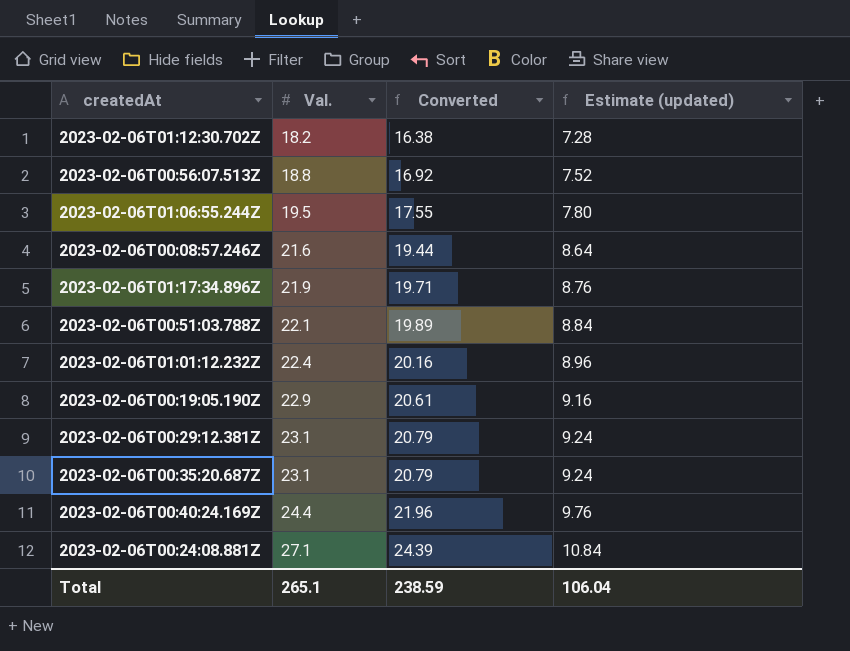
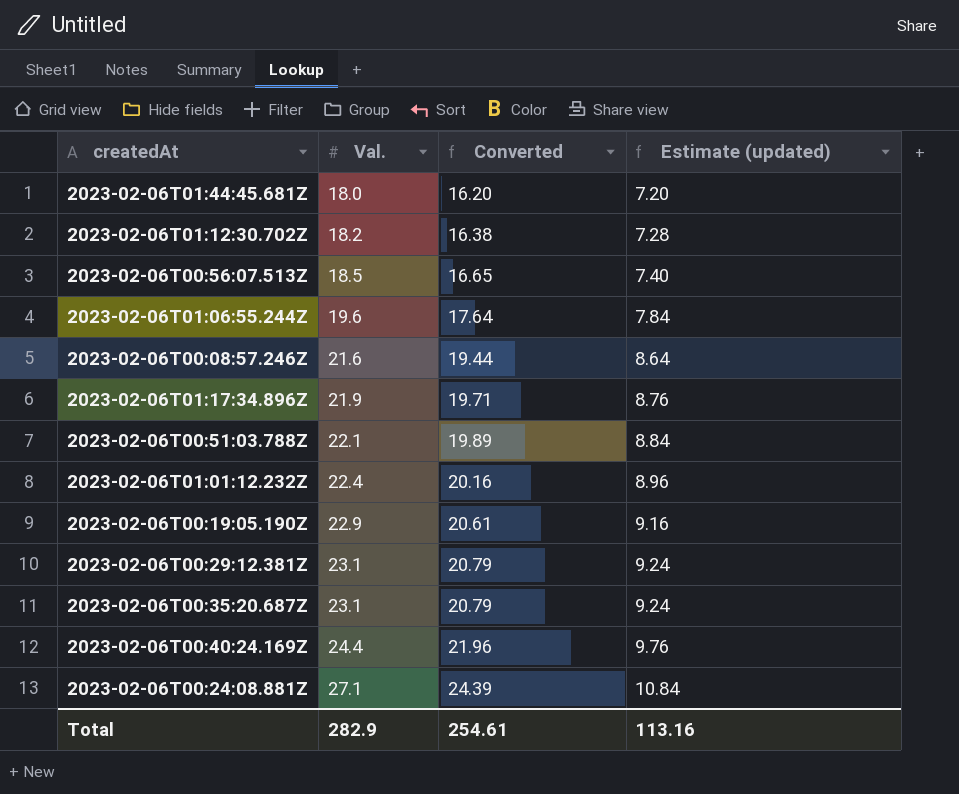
row 2023-02-06T01:44:45.681Z: none -> 18.0 | 16.20 | 7.20
2023-02-06T00:56:07.513Z | Val.: 18.8 -> 18.5
2023-02-06T00:56:07.513Z | Converted: 16.92 -> 16.65
2023-02-06T00:56:07.513Z | Estimate (updated): 7.52 -> 7.40
2023-02-06T01:06:55.244Z | Val.: 19.5 -> 19.6
2023-02-06T01:06:55.244Z | Converted: 17.55 -> 17.64
2023-02-06T01:06:55.244Z | Estimate (updated): 7.80 -> 7.84
Total | Val.: 265.1 -> 282.9
Total | Converted: 238.59 -> 254.61
Total | Estimate (updated): 106.04 -> 113.16

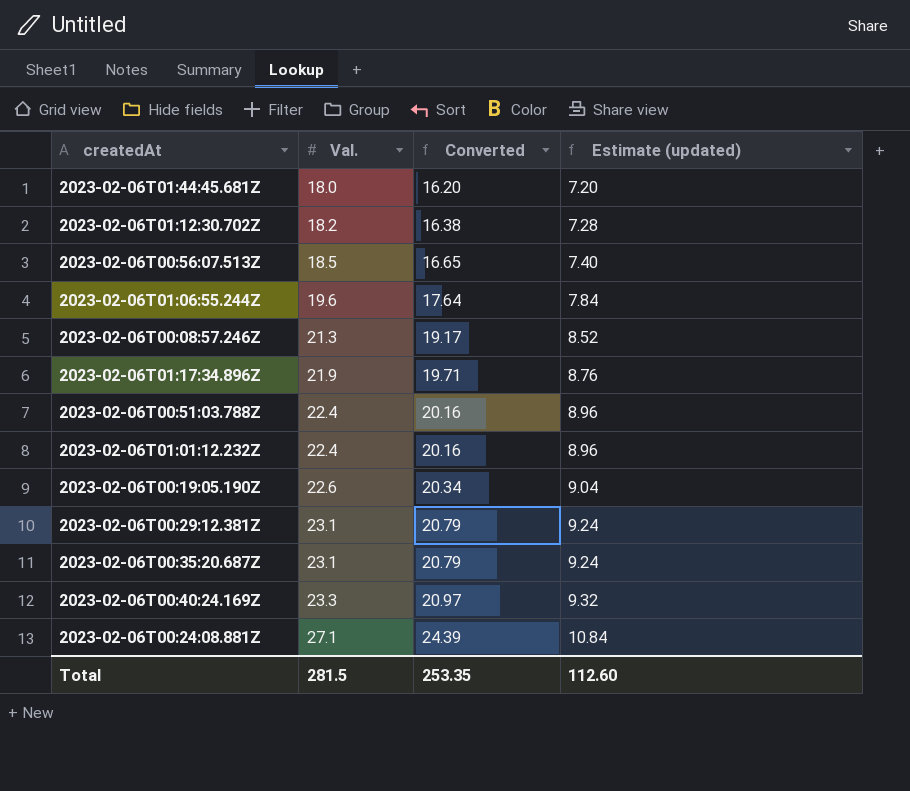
2023-02-06T00:08:57.246Z | Val.: 21.6 -> 21.3
2023-02-06T00:08:57.246Z | Converted: 19.44 -> 19.17
2023-02-06T00:08:57.246Z | Estimate (updated): 8.64 -> 8.52
2023-02-06T00:51:03.788Z | Val.: 22.1 -> 22.4
2023-02-06T00:51:03.788Z | Converted: 19.89 -> 20.16
2023-02-06T00:51:03.788Z | Estimate (updated): 8.84 -> 8.96
2023-02-06T00:19:05.190Z | Val.: 22.9 -> 22.6
2023-02-06T00:19:05.190Z | Converted: 20.61 -> 20.34
2023-02-06T00:19:05.190Z | Estimate (updated): 9.16 -> 9.04
2023-02-06T00:40:24.169Z | Val.: 24.4 -> 23.3
2023-02-06T00:40:24.169Z | Converted: 21.96 -> 20.97
2023-02-06T00:40:24.169Z | Estimate (updated): 9.76 -> 9.32
Total | Val.: 282.9 -> 281.5
Total | Converted: 254.61 -> 253.35
Total | Estimate (updated): 113.16 -> 112.60

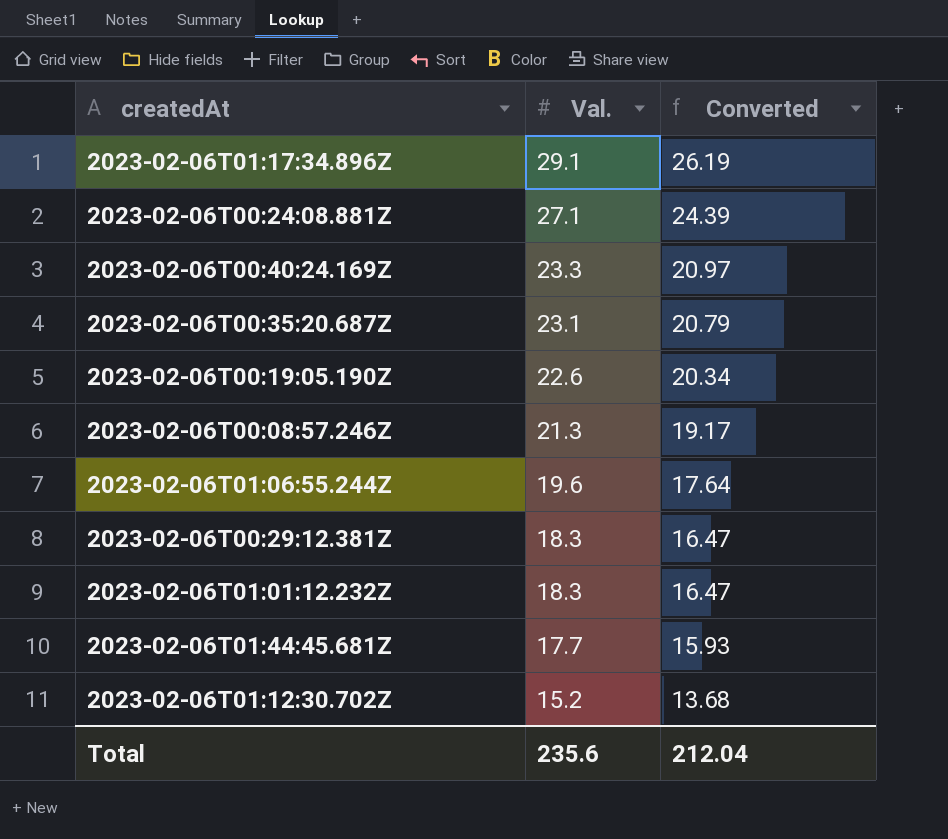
row order: Val. ascending -> Val. descending
column Estimate (updated) | formula: [Val.] * 0.4 -> none
row 2023-02-06T00:56:07.513Z: 18.5 | 16.65 | 7.40 -> none
row 2023-02-06T00:51:03.788Z: 22.4 | 20.16 | 8.96 -> none
2023-02-06T01:17:34.896Z | Val.: 21.9 -> 29.1
2023-02-06T01:17:34.896Z | Converted: 19.71 -> 26.19
2023-02-06T00:29:12.381Z | Val.: 23.1 -> 18.3
2023-02-06T00:29:12.381Z | Converted: 20.79 -> 16.47
2023-02-06T01:01:12.232Z | Val.: 22.4 -> 18.3
2023-02-06T01:01:12.232Z | Converted: 20.16 -> 16.47
2023-02-06T01:44:45.681Z | Val.: 18.0 -> 17.7
2023-02-06T01:44:45.681Z | Converted: 16.20 -> 15.93
2023-02-06T01:12:30.702Z | Val.: 18.2 -> 15.2
2023-02-06T01:12:30.702Z | Converted: 16.38 -> 13.68
Total | Val.: 281.5 -> 235.6
Total | Converted: 253.35 -> 212.04

